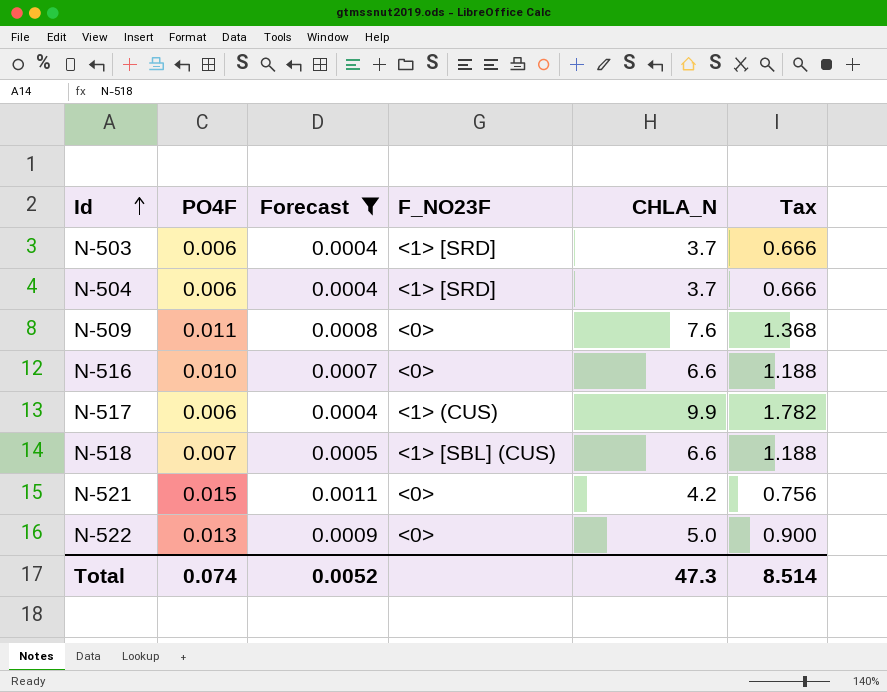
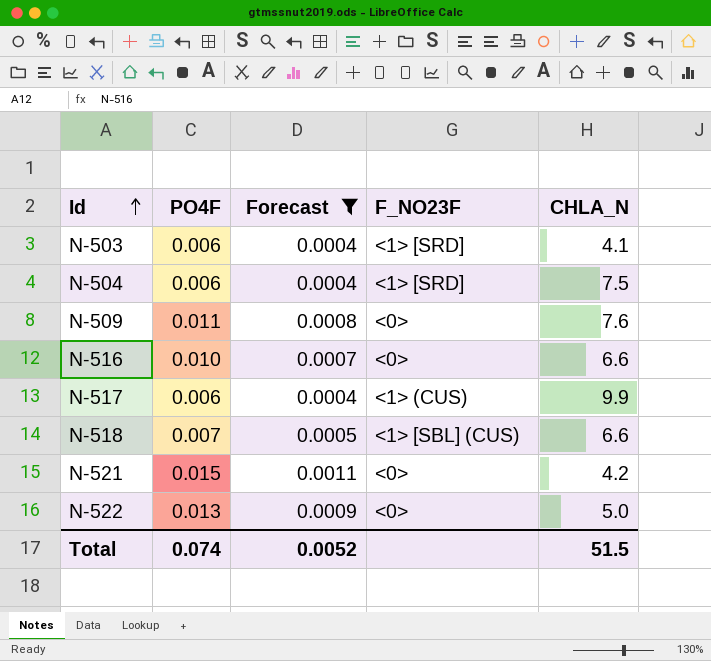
column Tax | formula: [CHLA_N] * 0.18 -> none
N-503 | CHLA_N: 3.7 -> 4.1
N-504 | CHLA_N: 3.7 -> 7.5
Total | CHLA_N: 47.3 -> 51.5

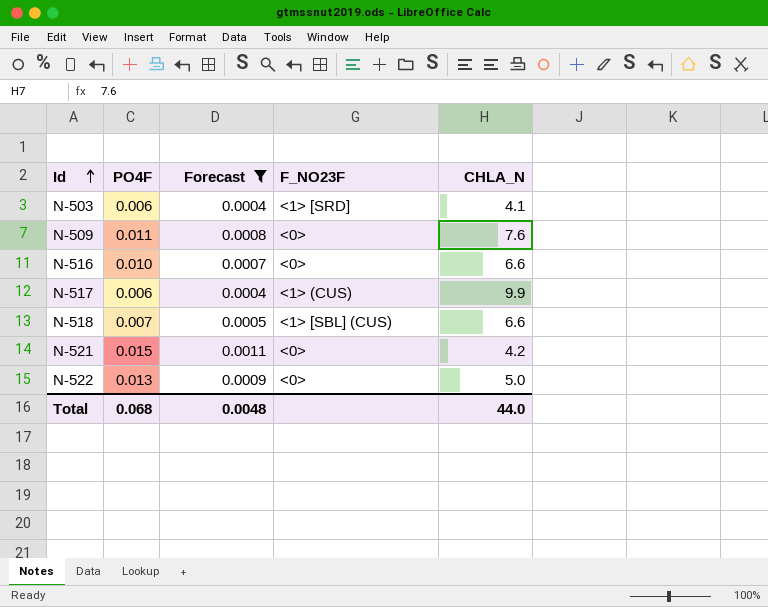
row N-504: 0.006 | 0.0004 | <1> [SRD] | 7.5 -> none
Total | PO4F: 0.074 -> 0.068
Total | Forecast: 0.0052 -> 0.0048
Total | CHLA_N: 51.5 -> 44.0

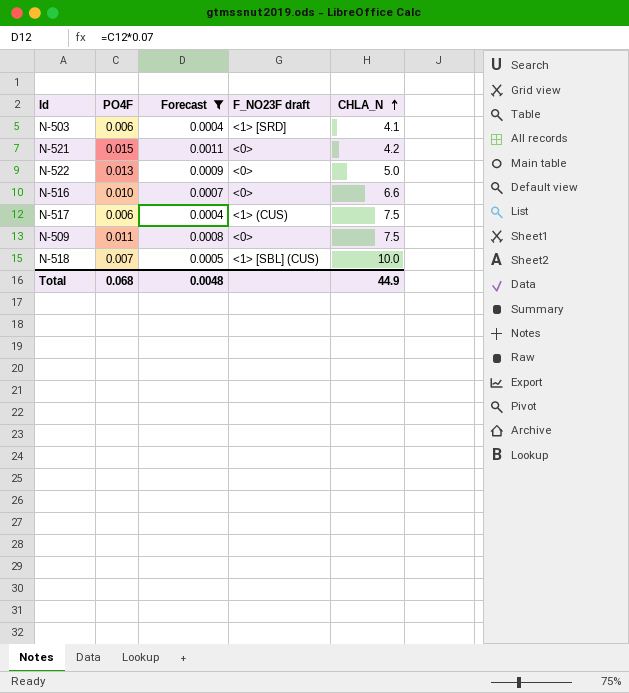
row order: Id ascending -> CHLA_N ascending
column name: F_NO23F -> F_NO23F draft
N-517 | CHLA_N: 9.9 -> 7.5
N-509 | CHLA_N: 7.6 -> 7.5
N-518 | CHLA_N: 6.6 -> 10.0
Total | CHLA_N: 44.0 -> 44.9

